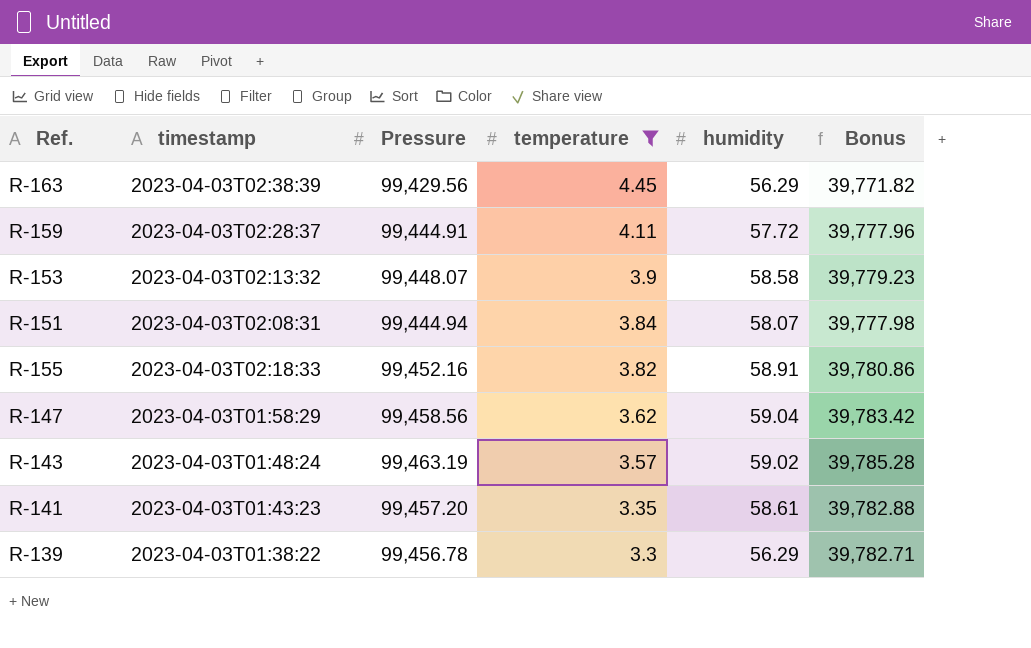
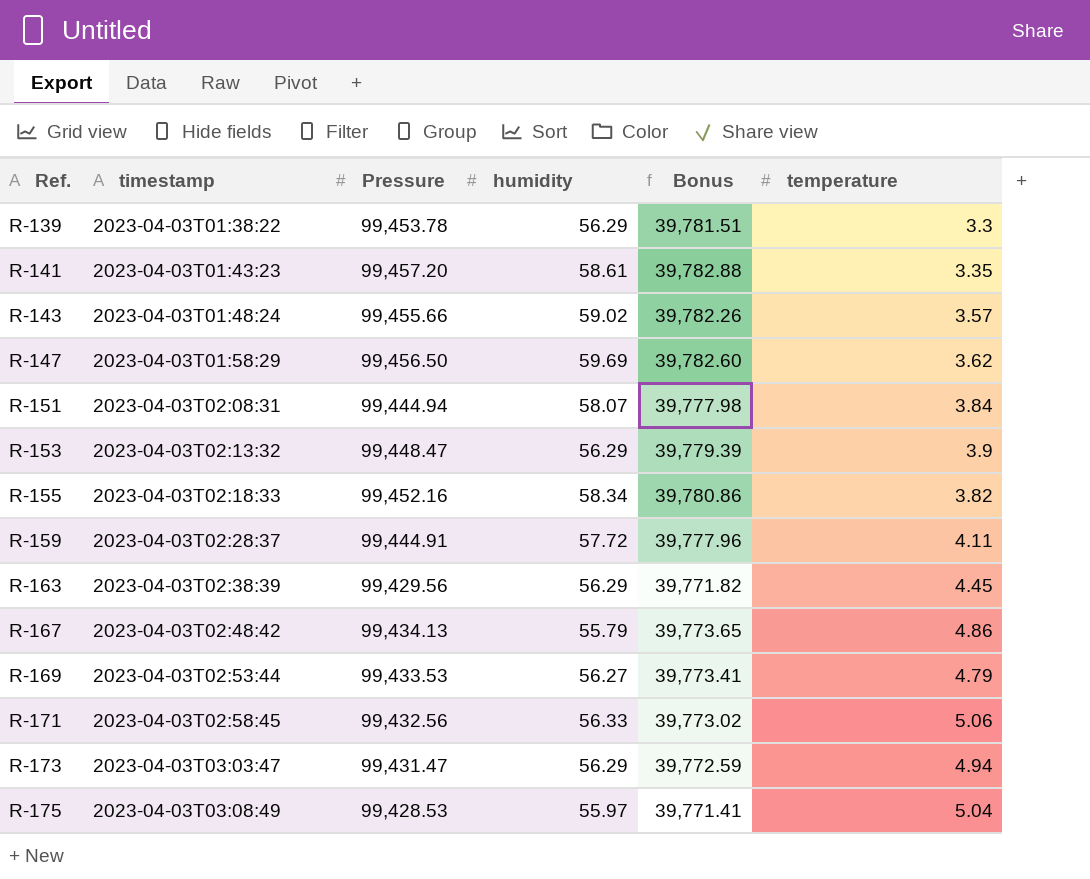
filter: temperature <= 4.45 -> none
row order: temperature descending -> Ref. ascending
column temperature | position: 4 -> 6
R-139 | Pressure: 99,456.78 -> 99,453.78
R-139 | Bonus: 39,782.71 -> 39,781.51
R-143 | Pressure: 99,463.19 -> 99,455.66
R-143 | Bonus: 39,785.28 -> 39,782.26
R-147 | Pressure: 99,458.56 -> 99,456.50
R-147 | humidity: 59.04 -> 59.69
R-147 | Bonus: 39,783.42 -> 39,782.60
R-153 | Pressure: 99,448.07 -> 99,448.47
R-153 | humidity: 58.58 -> 56.29
R-153 | Bonus: 39,779.23 -> 39,779.39
R-155 | humidity: 58.91 -> 58.34

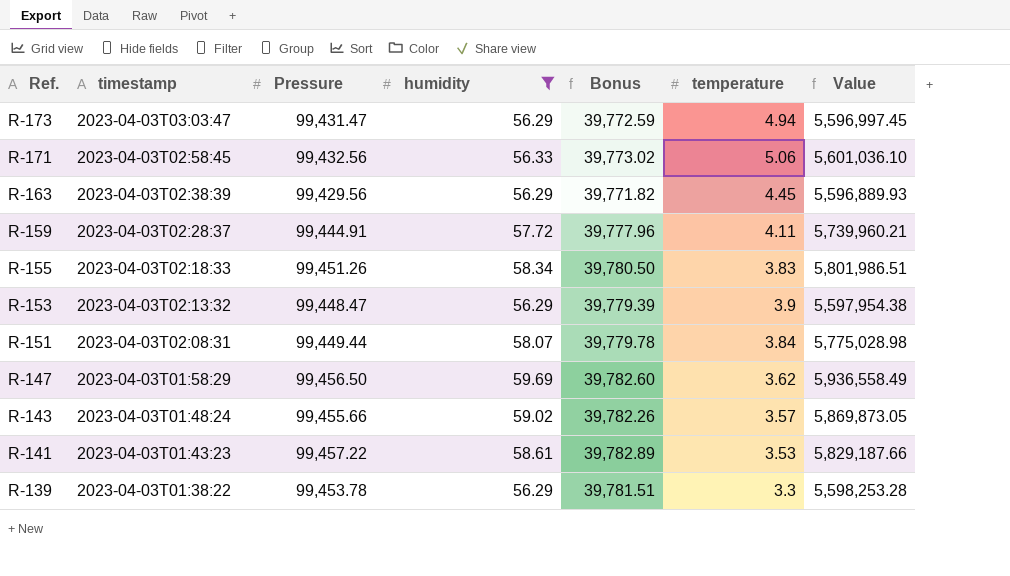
filter: none -> humidity >= 56.29
row order: Ref. ascending -> Ref. descending
column Value | formula: none -> [Pressure] * [humidity]
R-155 | Pressure: 99,452.16 -> 99,451.26
R-155 | Bonus: 39,780.86 -> 39,780.50
R-155 | temperature: 3.82 -> 3.83
R-151 | Pressure: 99,444.94 -> 99,449.44
R-151 | Bonus: 39,777.98 -> 39,779.78
R-141 | Pressure: 99,457.20 -> 99,457.22
R-141 | Bonus: 39,782.88 -> 39,782.89
R-141 | temperature: 3.35 -> 3.53

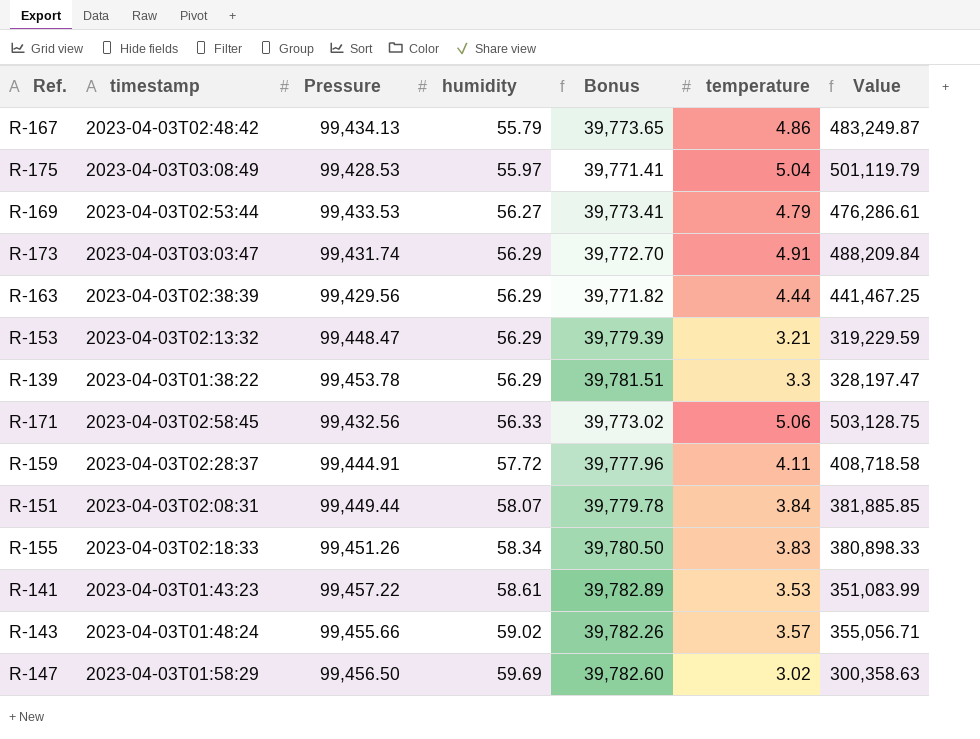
filter: humidity >= 56.29 -> none
row order: Ref. descending -> humidity ascending
column Value | formula: [Pressure] * [humidity] -> [Pressure] * [temperature]
R-173 | Pressure: 99,431.47 -> 99,431.74
R-173 | Bonus: 39,772.59 -> 39,772.70
R-173 | temperature: 4.94 -> 4.91
R-163 | temperature: 4.45 -> 4.44
R-153 | temperature: 3.9 -> 3.21
R-147 | temperature: 3.62 -> 3.02

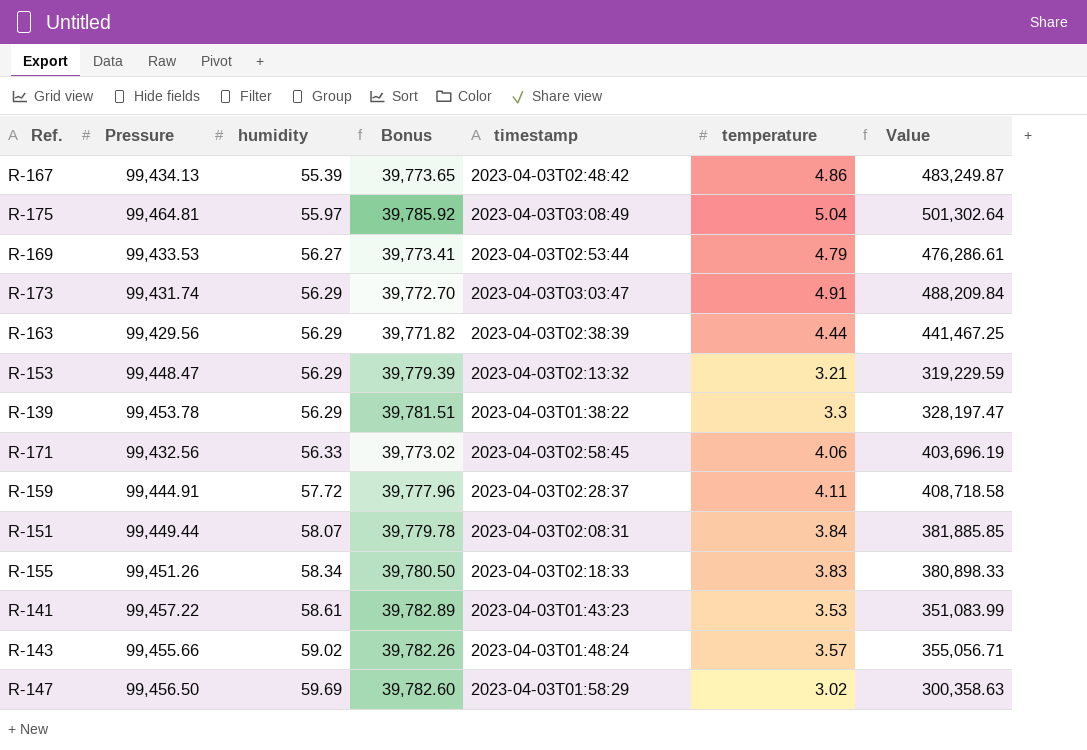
column timestamp | position: 2 -> 5
R-167 | humidity: 55.79 -> 55.39
R-175 | Pressure: 99,428.53 -> 99,464.81
R-175 | Bonus: 39,771.41 -> 39,785.92
R-175 | Value: 501,119.79 -> 501,302.64
R-171 | temperature: 5.06 -> 4.06
R-171 | Value: 503,128.75 -> 403,696.19

